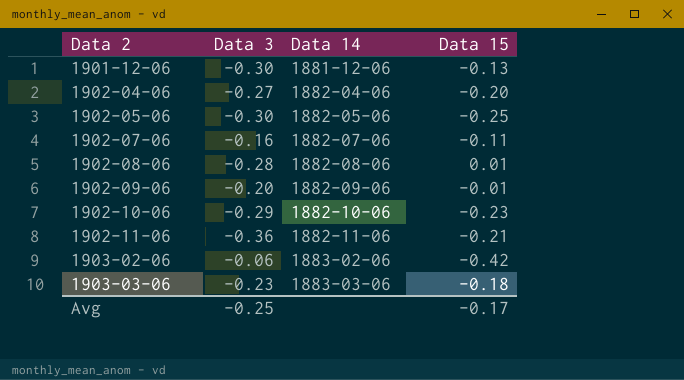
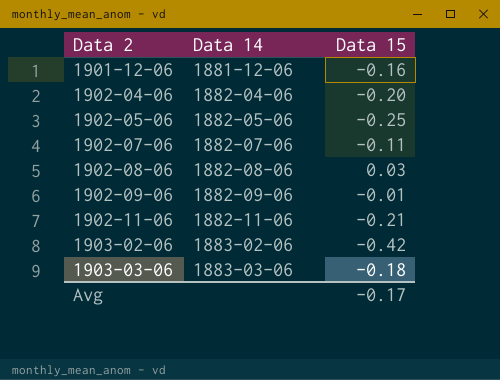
column Data 3 | position: 2 -> none
row 1902-10-06: -0.29 | 1882-10-06 | -0.23 -> none
1901-12-06 | Data 15: -0.13 -> -0.16
1902-08-06 | Data 15: 0.01 -> 0.03

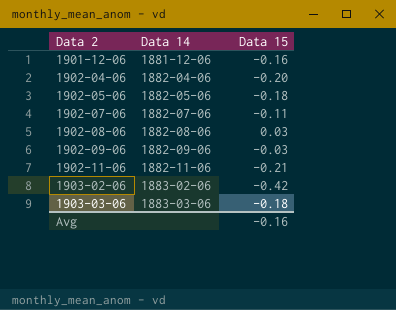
1902-05-06 | Data 15: -0.25 -> -0.18
1902-09-06 | Data 15: -0.01 -> -0.03
Avg | Data 15: -0.17 -> -0.16

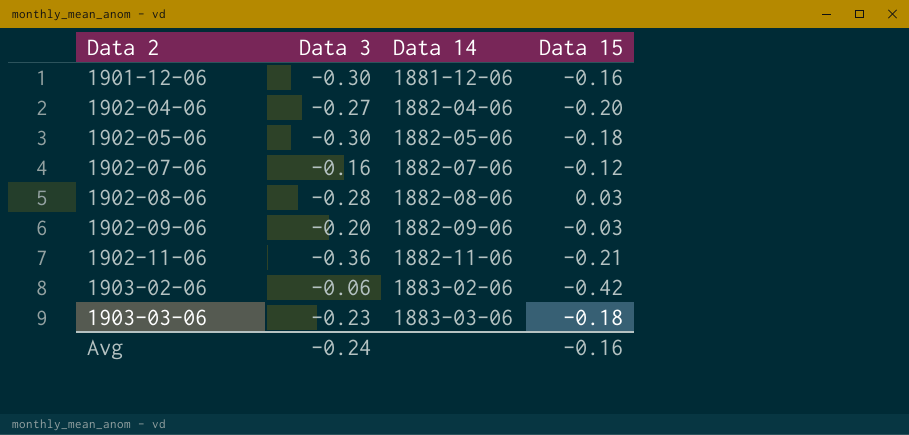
column Data 3 | position: none -> 2
1902-07-06 | Data 15: -0.11 -> -0.12

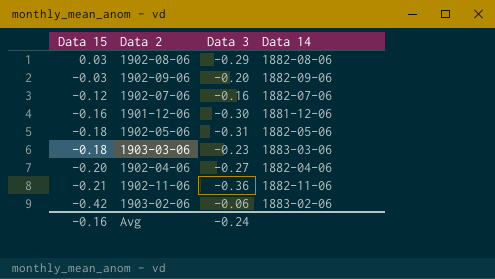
row order: Data 2 ascending -> Data 15 descending
column Data 15 | position: 4 -> 1
1902-08-06 | Data 3: -0.28 -> -0.29
1902-05-06 | Data 3: -0.30 -> -0.31

